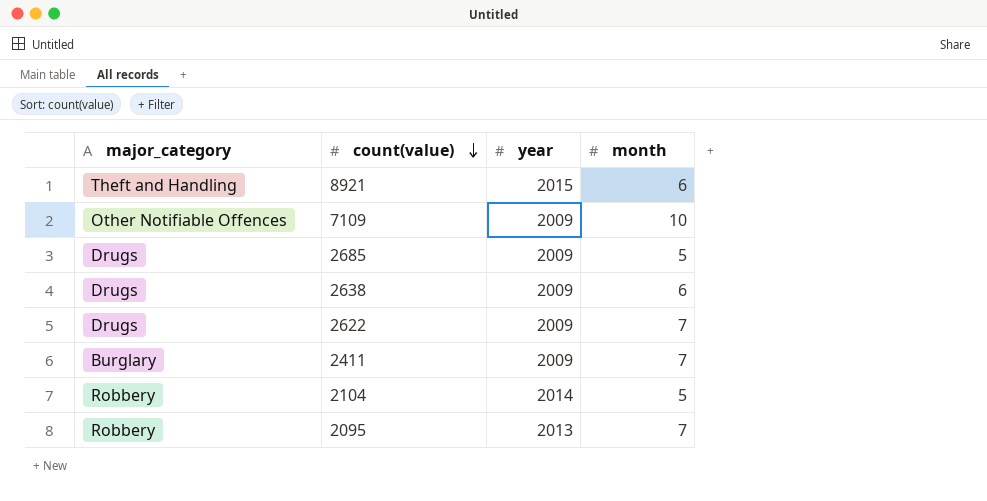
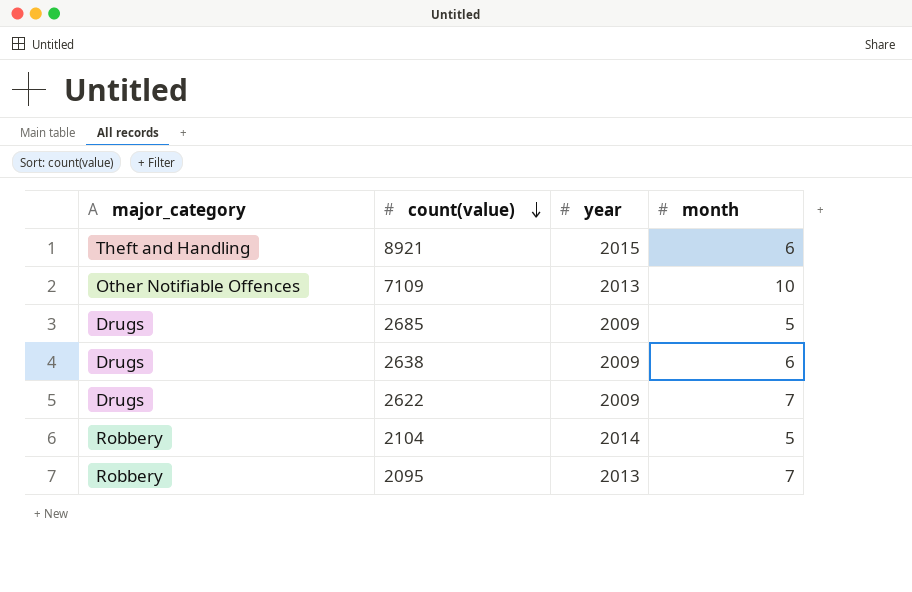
row 2411: Burglary | 2009 | 7 -> none
7109 | year: 2009 -> 2013

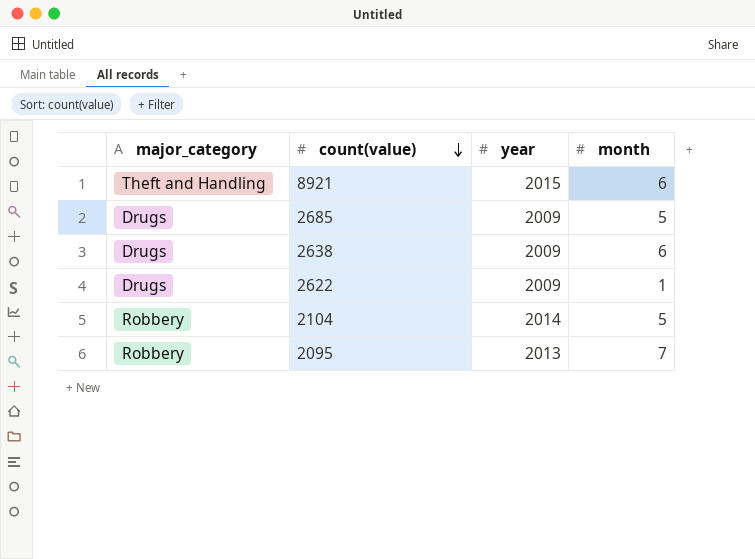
row 7109: Other Notifiable Offences | 2013 | 10 -> none
2622 | month: 7 -> 1

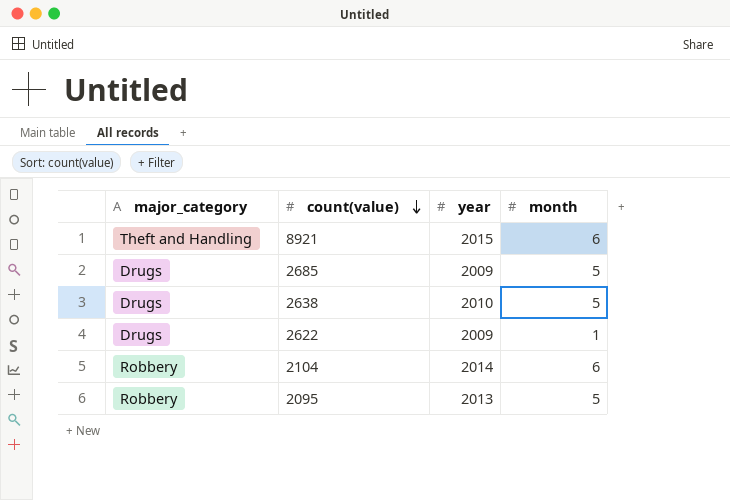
2638 | year: 2009 -> 2010
2638 | month: 6 -> 5
2104 | month: 5 -> 6
2095 | month: 7 -> 5

